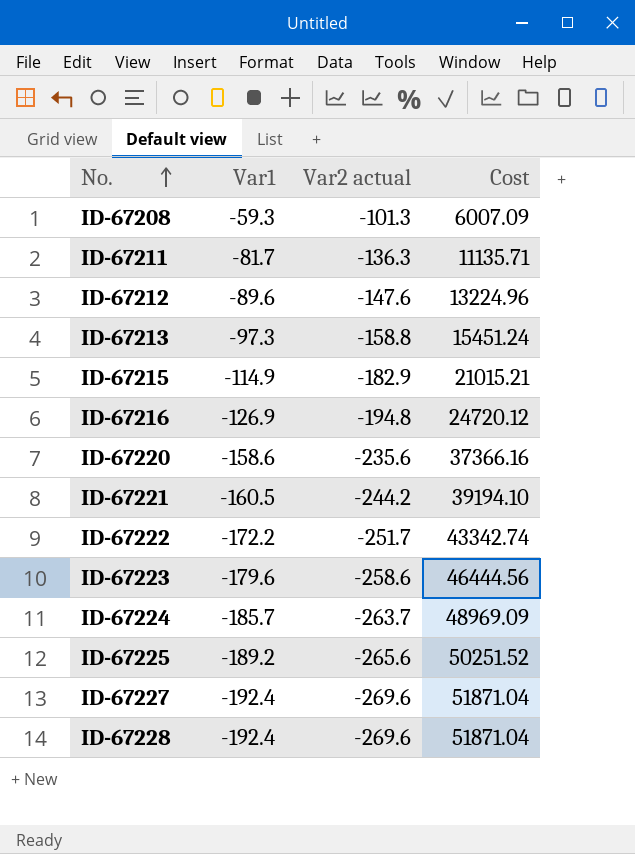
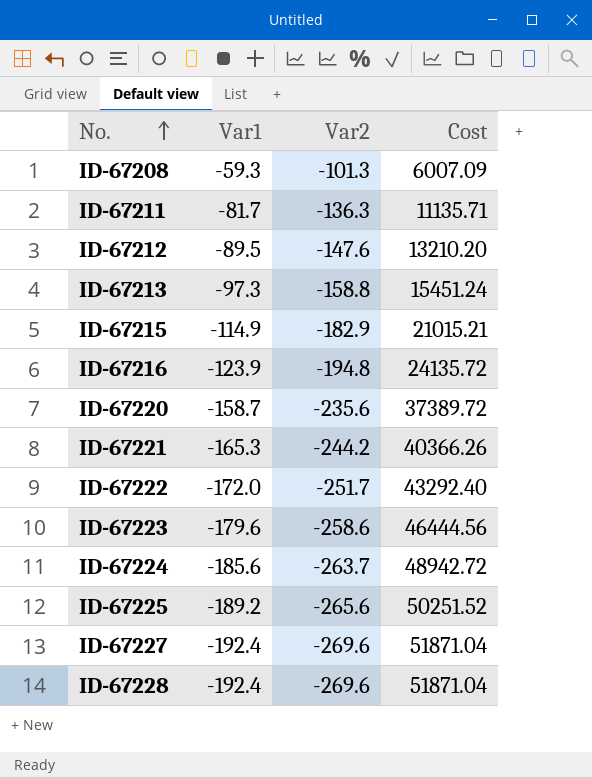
column name: Var2 actual -> Var2
ID-67212 | Var1: -89.6 -> -89.5
ID-67212 | Cost: 13224.96 -> 13210.20
ID-67216 | Var1: -126.9 -> -123.9
ID-67216 | Cost: 24720.12 -> 24135.72
ID-67220 | Var1: -158.6 -> -158.7
ID-67220 | Cost: 37366.16 -> 37389.72
ID-67221 | Var1: -160.5 -> -165.3
ID-67221 | Cost: 39194.10 -> 40366.26
ID-67222 | Var1: -172.2 -> -172.0
ID-67222 | Cost: 43342.74 -> 43292.40
ID-67224 | Var1: -185.7 -> -185.6
ID-67224 | Cost: 48969.09 -> 48942.72

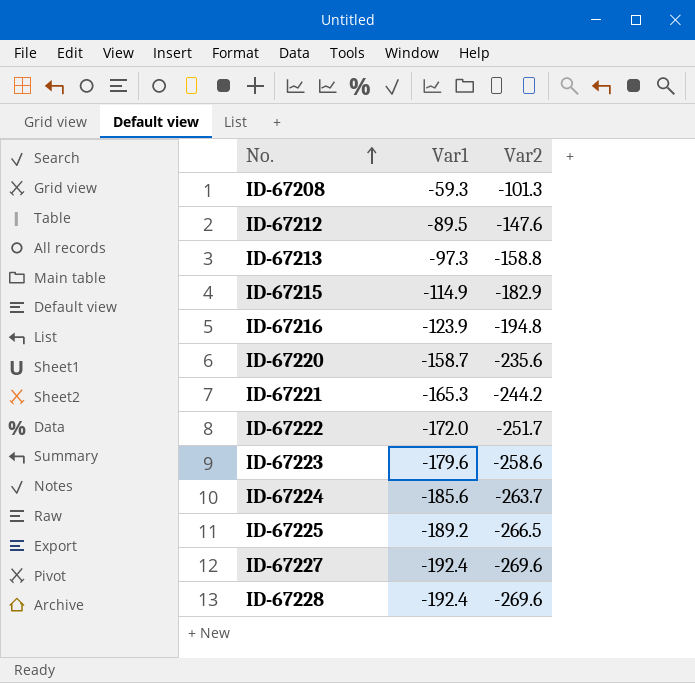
column Cost | formula: [Var1] * [Var2] -> none
row ID-67211: -81.7 | -136.3 | 11135.71 -> none
ID-67225 | Var2: -265.6 -> -266.5

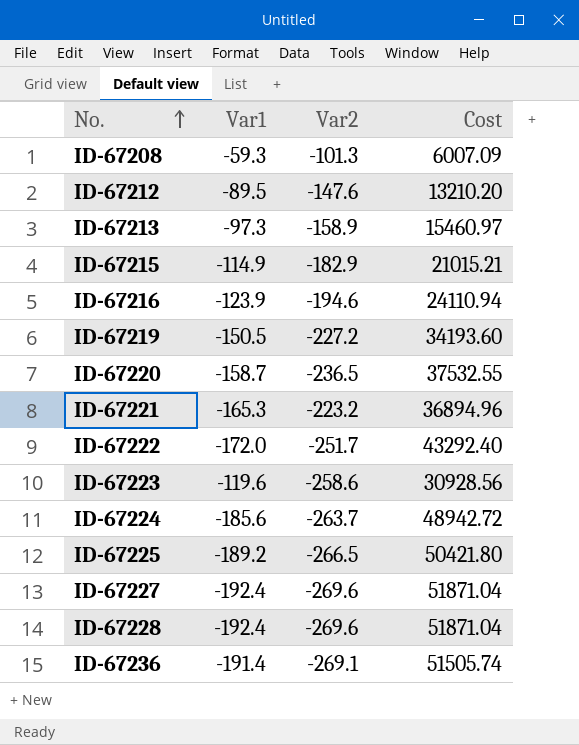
column Cost | formula: none -> [Var1] * [Var2]
ID-67213 | Var2: -158.8 -> -158.9
ID-67216 | Var2: -194.8 -> -194.6
row ID-67219: none -> -150.5 | -227.2 | 34193.60
ID-67220 | Var2: -235.6 -> -236.5
ID-67221 | Var2: -244.2 -> -223.2
ID-67223 | Var1: -179.6 -> -119.6
row ID-67236: none -> -191.4 | -269.1 | 51505.74

